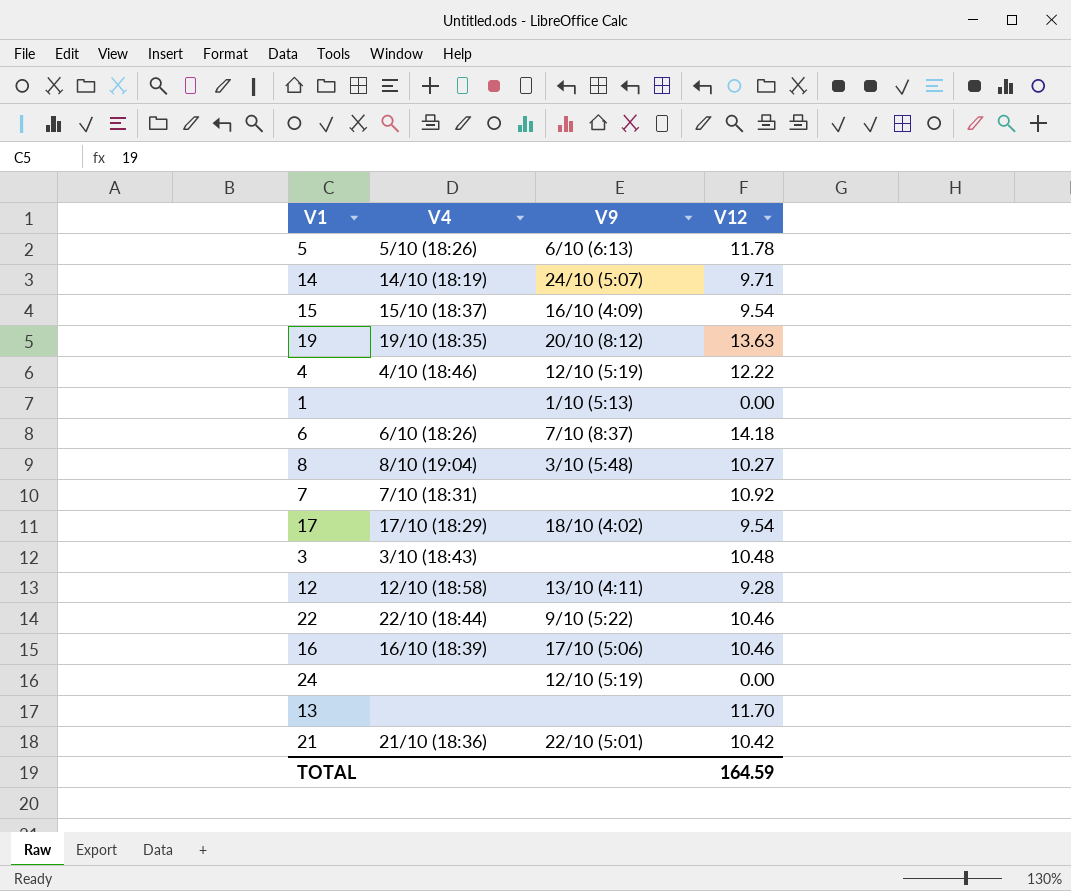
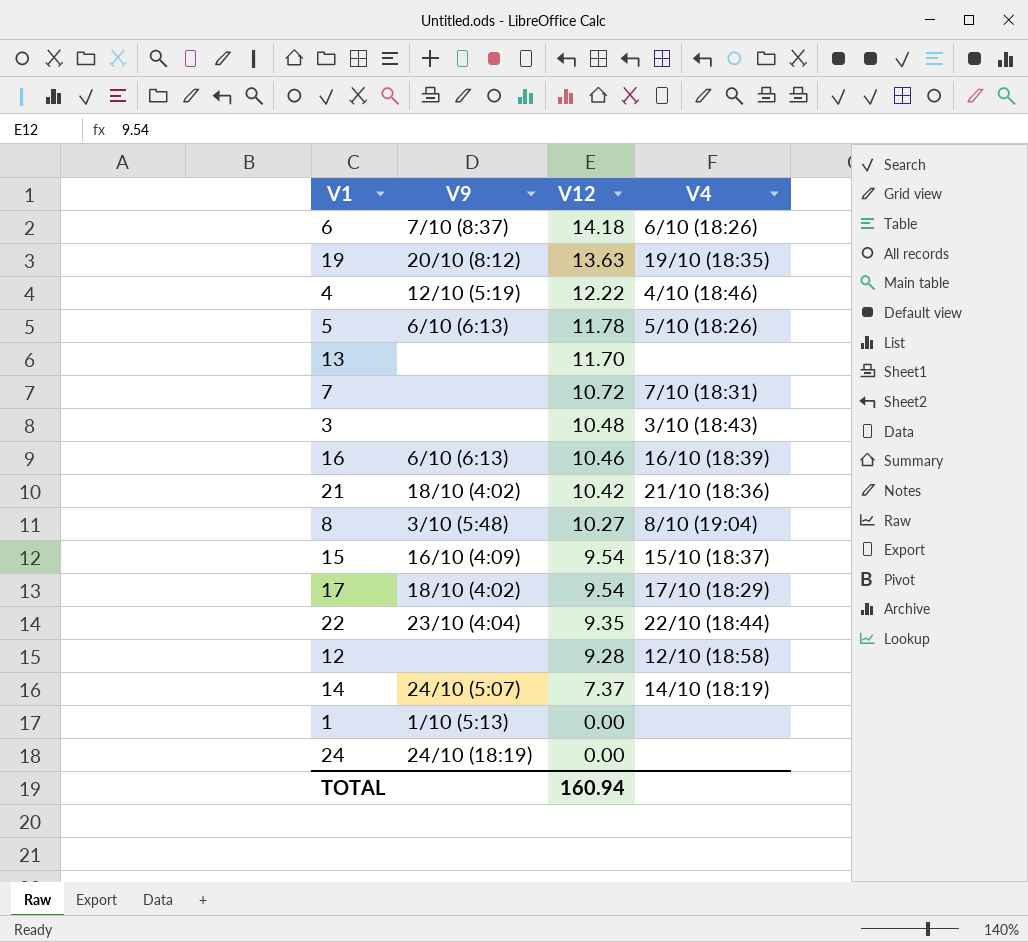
row order: none -> V12 descending
column V4 | position: 2 -> 4
7 | V12: 10.92 -> 10.72
16 | V9: 17/10 (5:06) -> 6/10 (6:13)
21 | V9: 22/10 (5:01) -> 18/10 (4:02)
22 | V9: 9/10 (5:22) -> 23/10 (4:04)
22 | V12: 10.46 -> 9.35
12 | V9: 13/10 (4:11) -> none
14 | V12: 9.71 -> 7.37
24 | V9: 12/10 (5:19) -> 24/10 (18:19)
TOTAL | V12: 164.59 -> 160.94

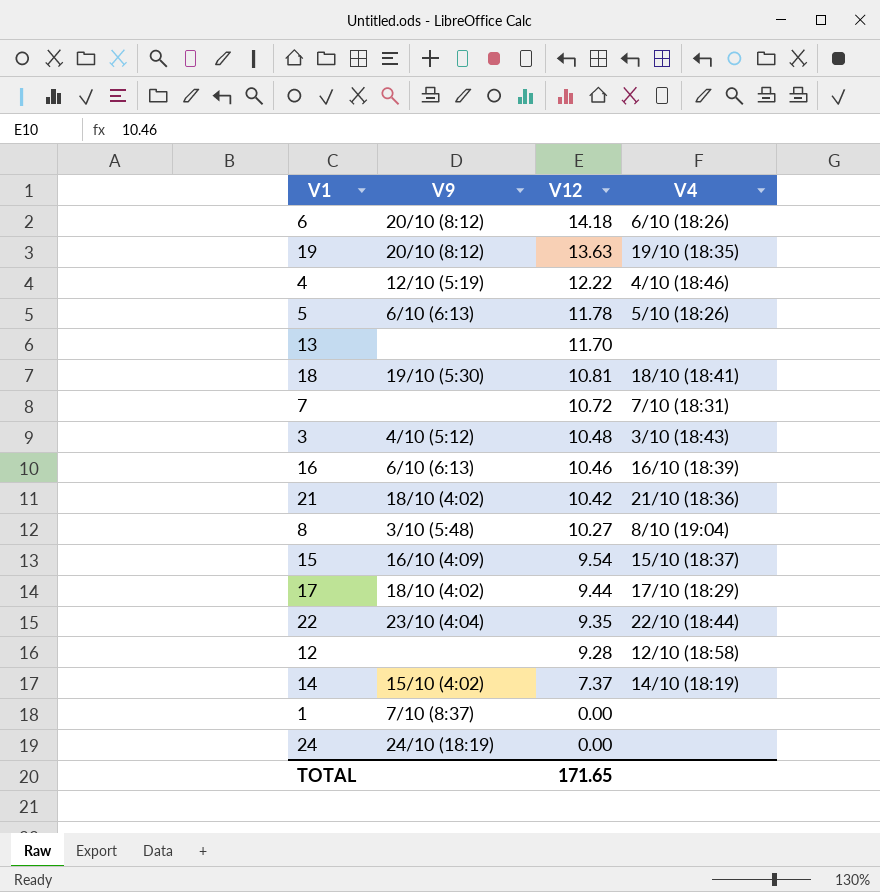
6 | V9: 7/10 (8:37) -> 20/10 (8:12)
row 18: none -> 19/10 (5:30) | 10.81 | 18/10 (18:41)
3 | V9: none -> 4/10 (5:12)
17 | V12: 9.54 -> 9.44
14 | V9: 24/10 (5:07) -> 15/10 (4:02)
1 | V9: 1/10 (5:13) -> 7/10 (8:37)
TOTAL | V12: 160.94 -> 171.65

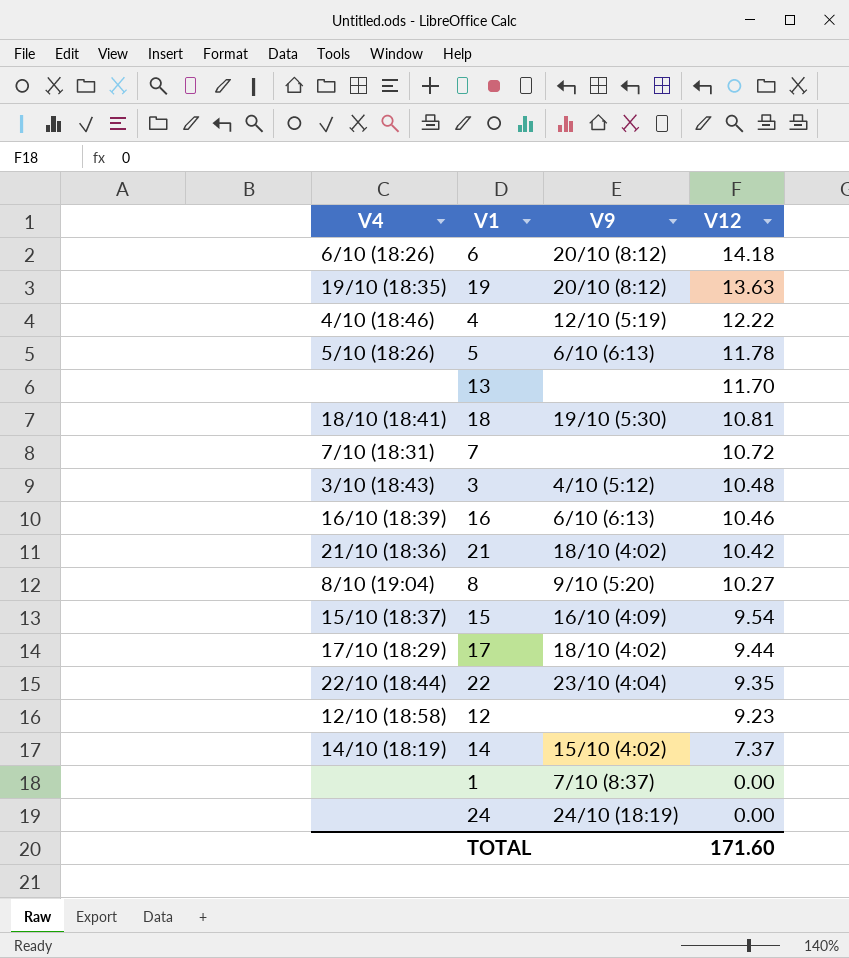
column V4 | position: 4 -> 1
8 | V9: 3/10 (5:48) -> 9/10 (5:20)
12 | V12: 9.28 -> 9.23
TOTAL | V12: 171.65 -> 171.60

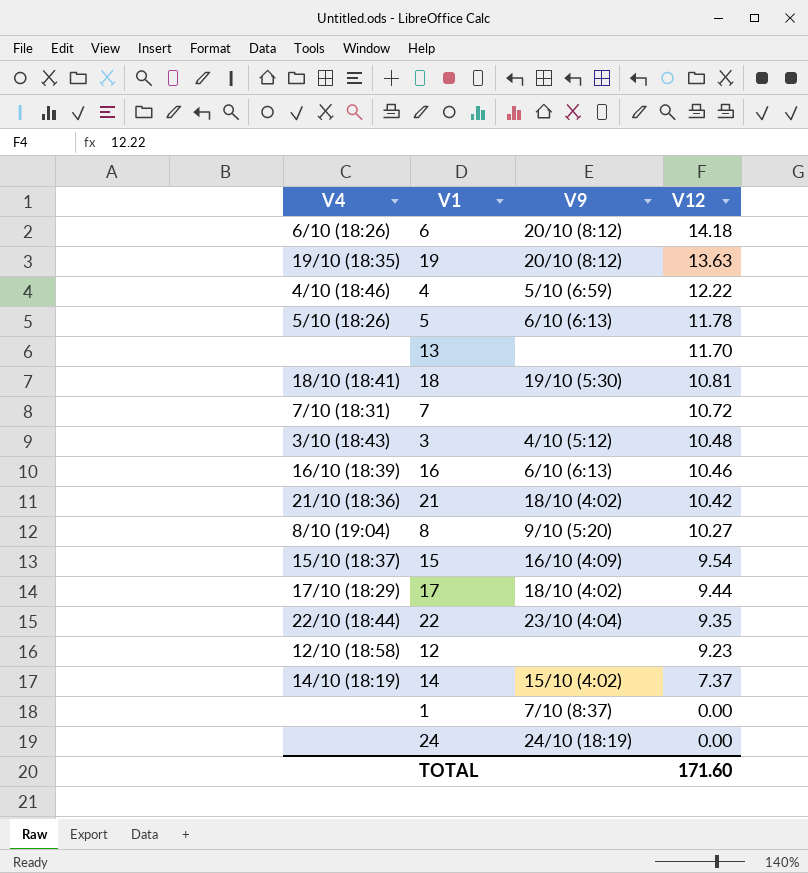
4 | V9: 12/10 (5:19) -> 5/10 (6:59)

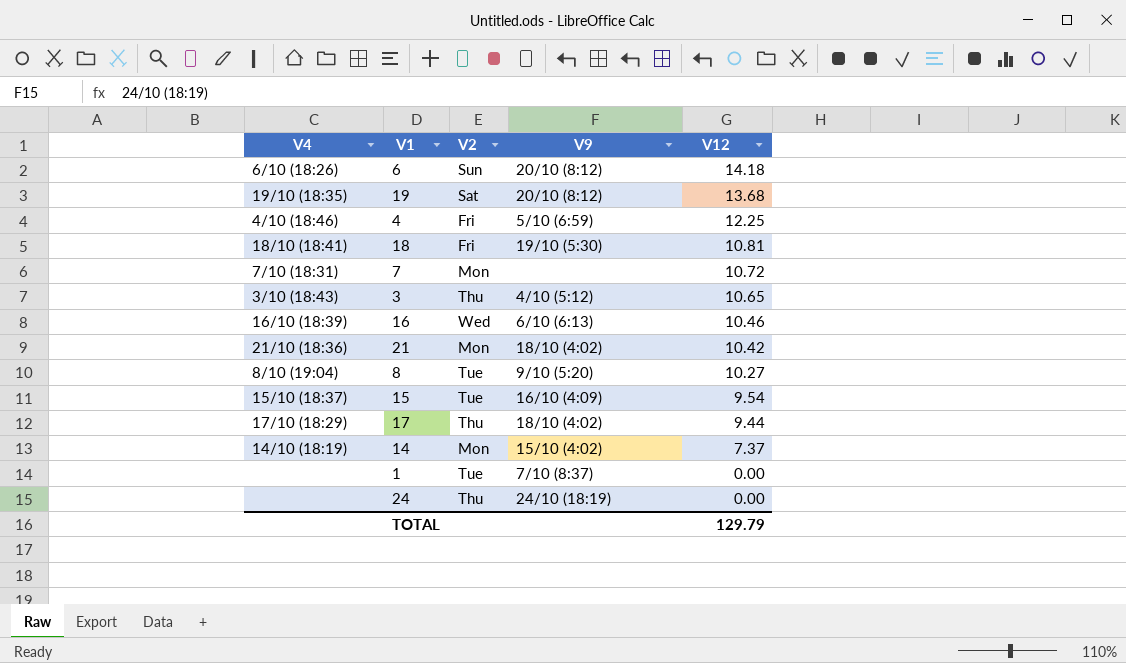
column V2 | position: none -> 3
row 5: 5/10 (18:26) | 6/10 (6:13) | 11.78 -> none
row 13: none | none | 11.70 -> none
row 22: 22/10 (18:44) | 23/10 (4:04) | 9.35 -> none
row 12: 12/10 (18:58) | none | 9.23 -> none
19 | V12: 13.63 -> 13.68
4 | V12: 12.22 -> 12.25
3 | V12: 10.48 -> 10.65
TOTAL | V12: 171.60 -> 129.79

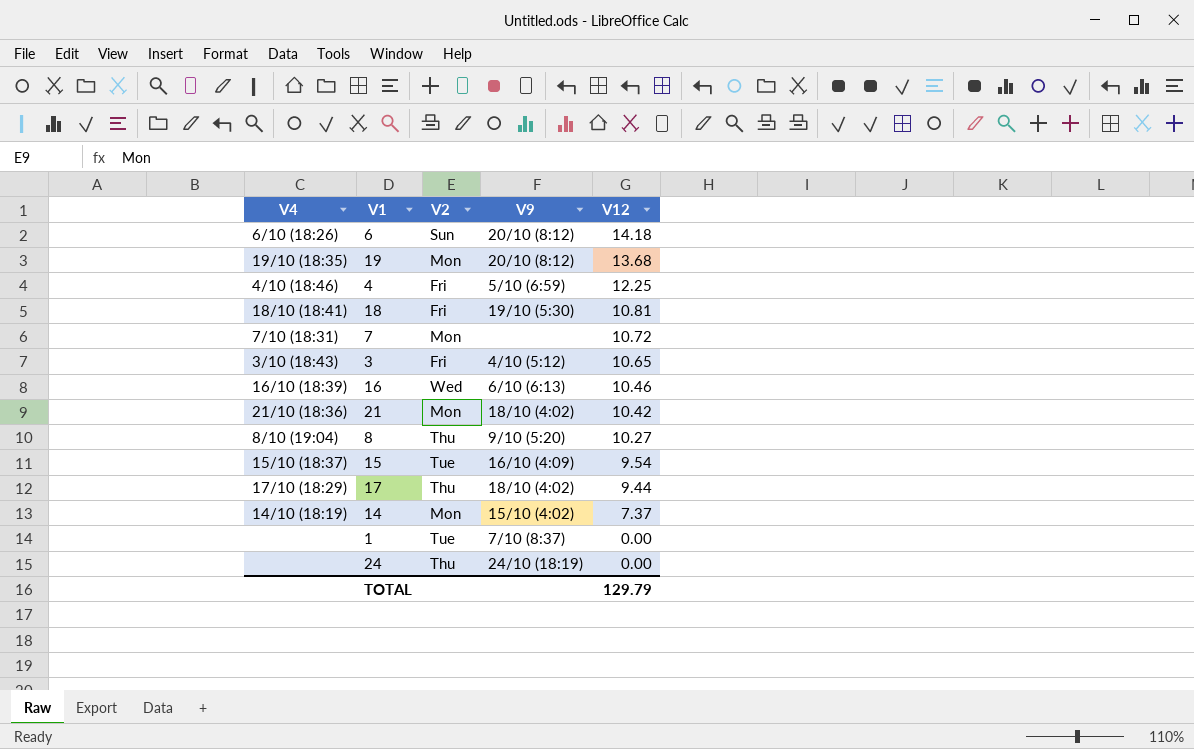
19 | V2: Sat -> Mon
3 | V2: Thu -> Fri
8 | V2: Tue -> Thu

